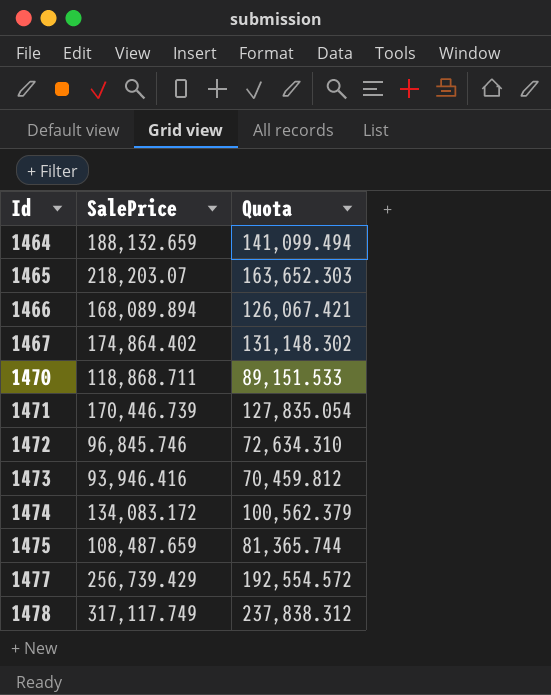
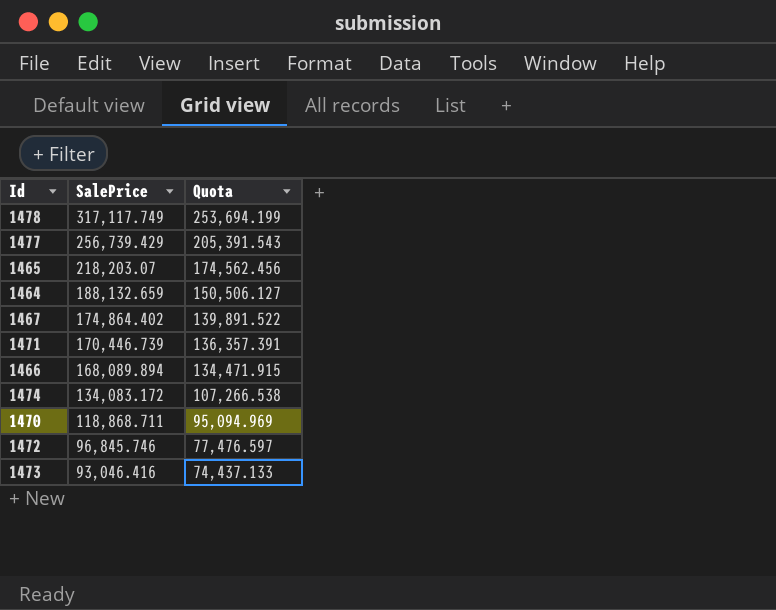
row order: Id ascending -> SalePrice descending
column Quota | formula: [SalePrice] * 0.75 -> [SalePrice] * 0.8
row 1475: 108,487.659 | 81,365.744 -> none
1473 | SalePrice: 93,946.416 -> 93,046.416

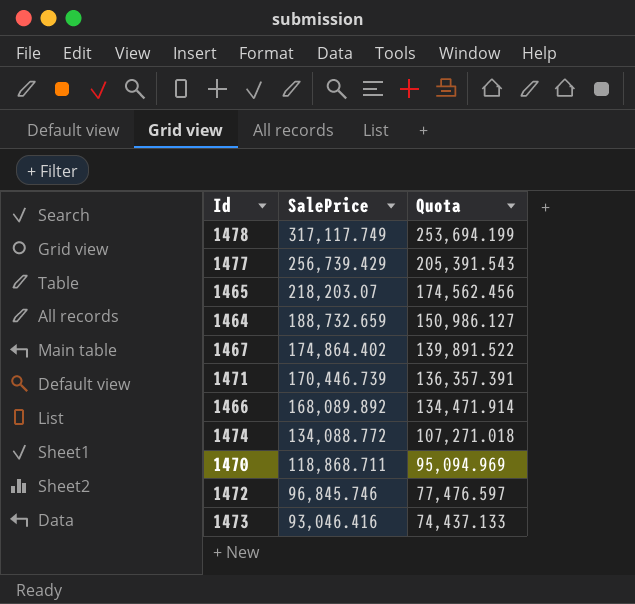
1464 | SalePrice: 188,132.659 -> 188,732.659
1464 | Quota: 150,506.127 -> 150,986.127
1466 | SalePrice: 168,089.894 -> 168,089.892
1466 | Quota: 134,471.915 -> 134,471.914
1474 | SalePrice: 134,083.172 -> 134,088.772
1474 | Quota: 107,266.538 -> 107,271.018

